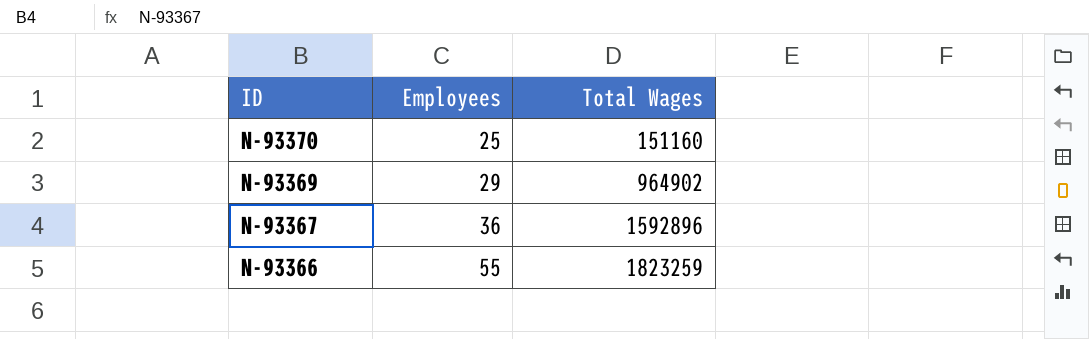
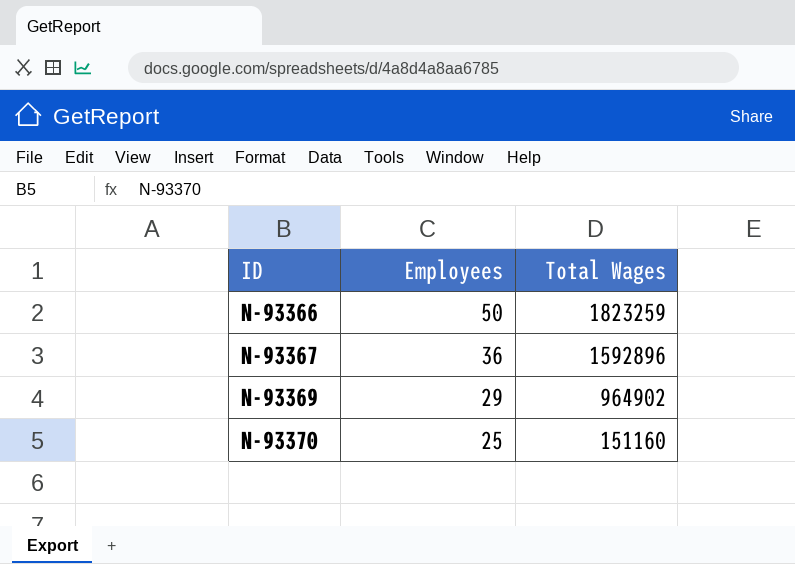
row order: ID descending -> ID ascending
N-93366 | Employees: 55 -> 50

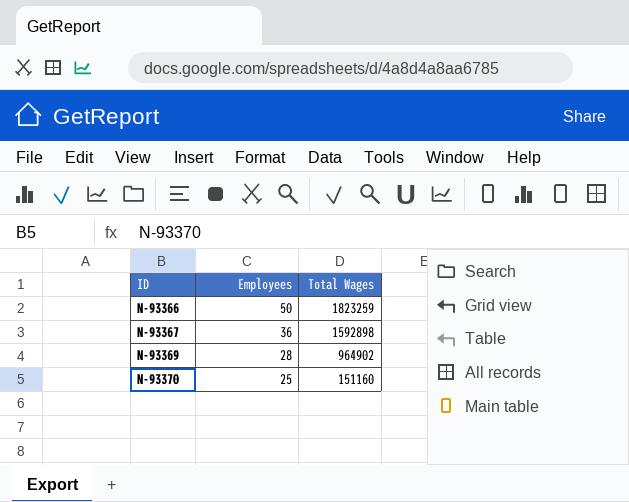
N-93367 | Total Wages: 1592896 -> 1592898
N-93369 | Employees: 29 -> 28

